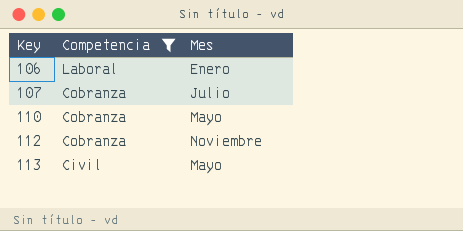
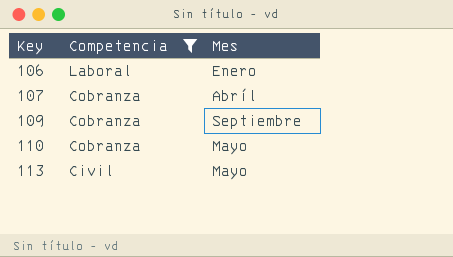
row 112: Cobranza | Noviembre -> none
107 | Mes: Julio -> Abríl
row 109: none -> Cobranza | Septiembre

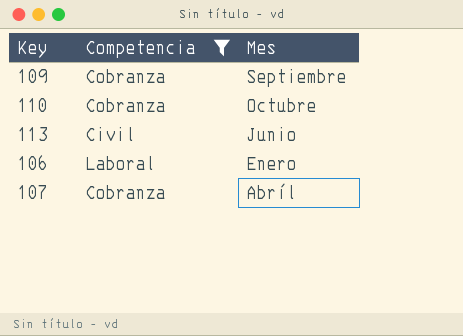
row order: Key ascending -> Mes descending
110 | Mes: Mayo -> Octubre
113 | Mes: Mayo -> Junio

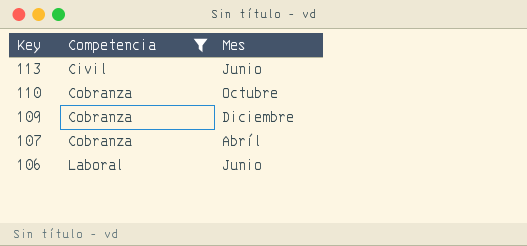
row order: Mes descending -> Key descending
109 | Mes: Septiembre -> Diciembre
106 | Mes: Enero -> Junio

